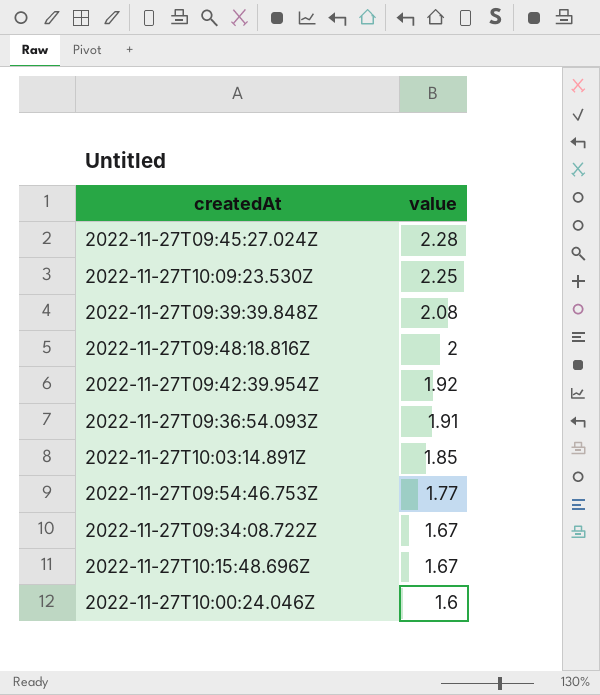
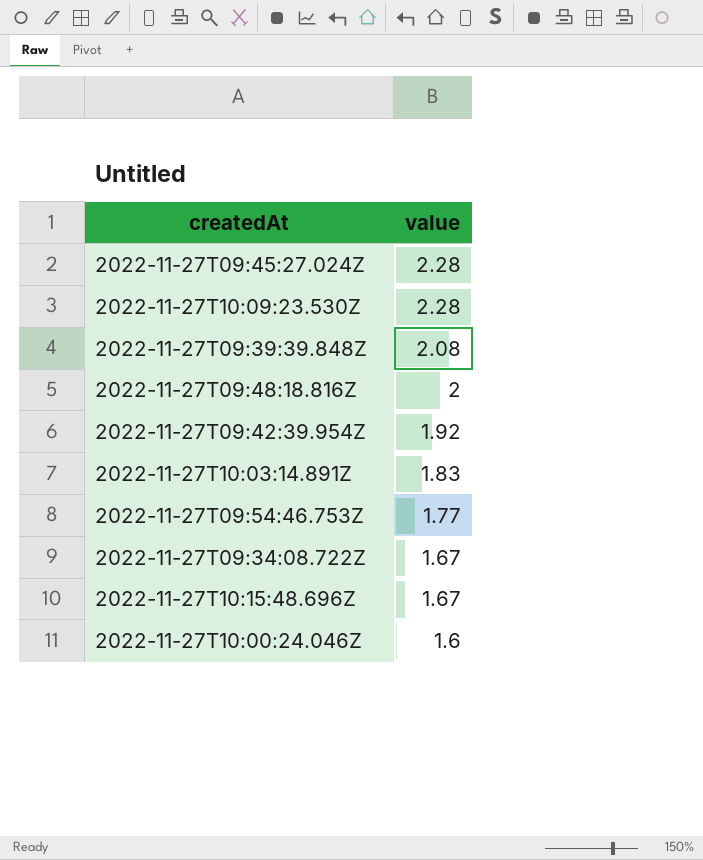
row 2022-11-27T09:36:54.093Z: 1.91 -> none
2022-11-27T10:09:23.530Z | value: 2.25 -> 2.28
2022-11-27T10:03:14.891Z | value: 1.85 -> 1.83

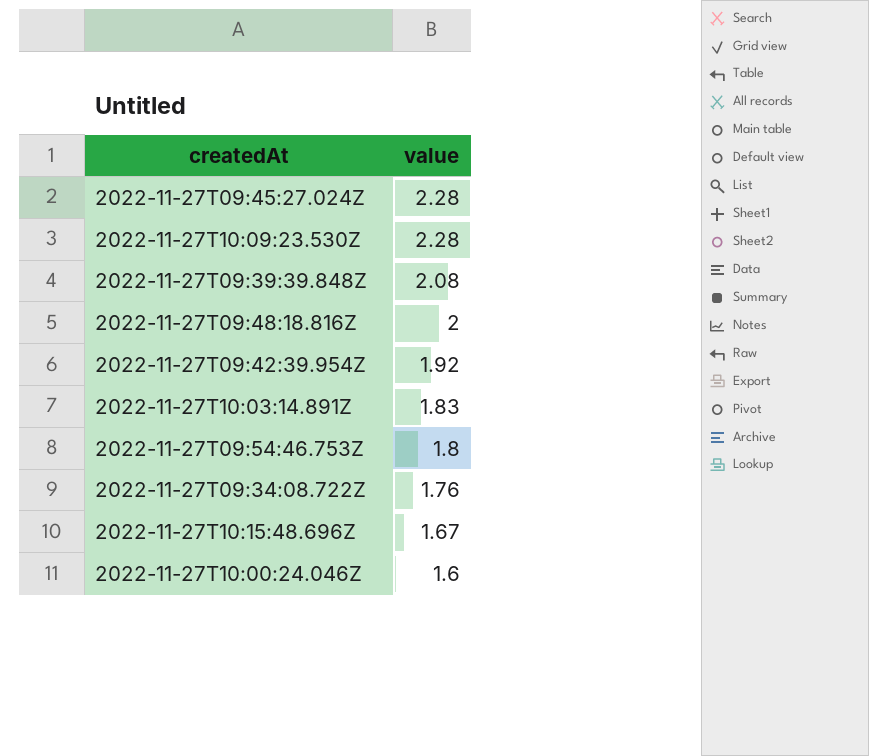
2022-11-27T09:54:46.753Z | value: 1.77 -> 1.8
2022-11-27T09:34:08.722Z | value: 1.67 -> 1.76

